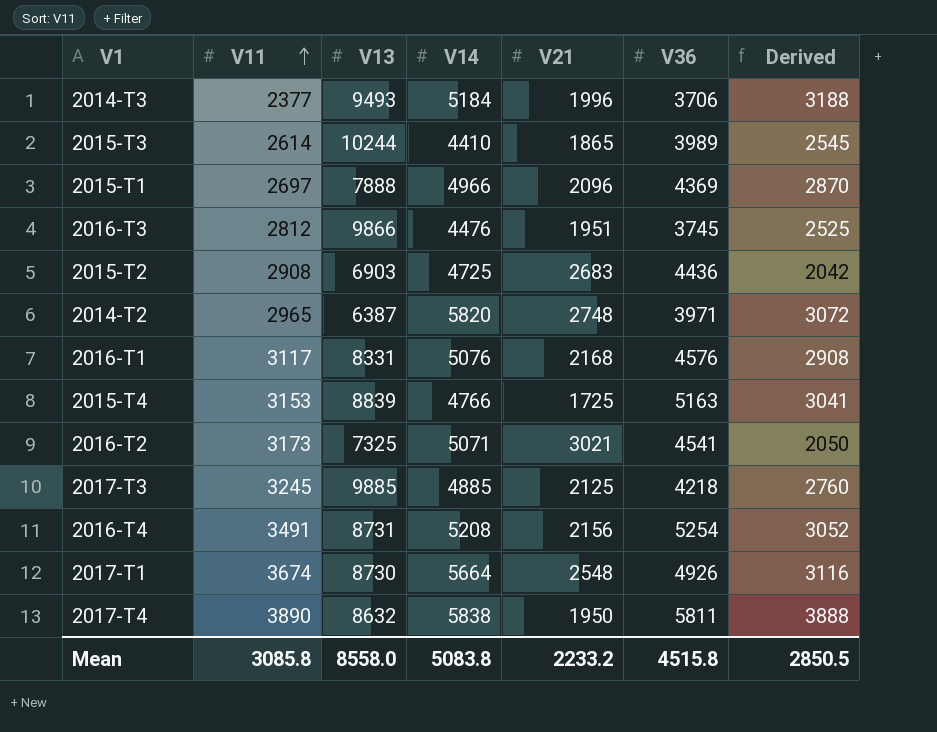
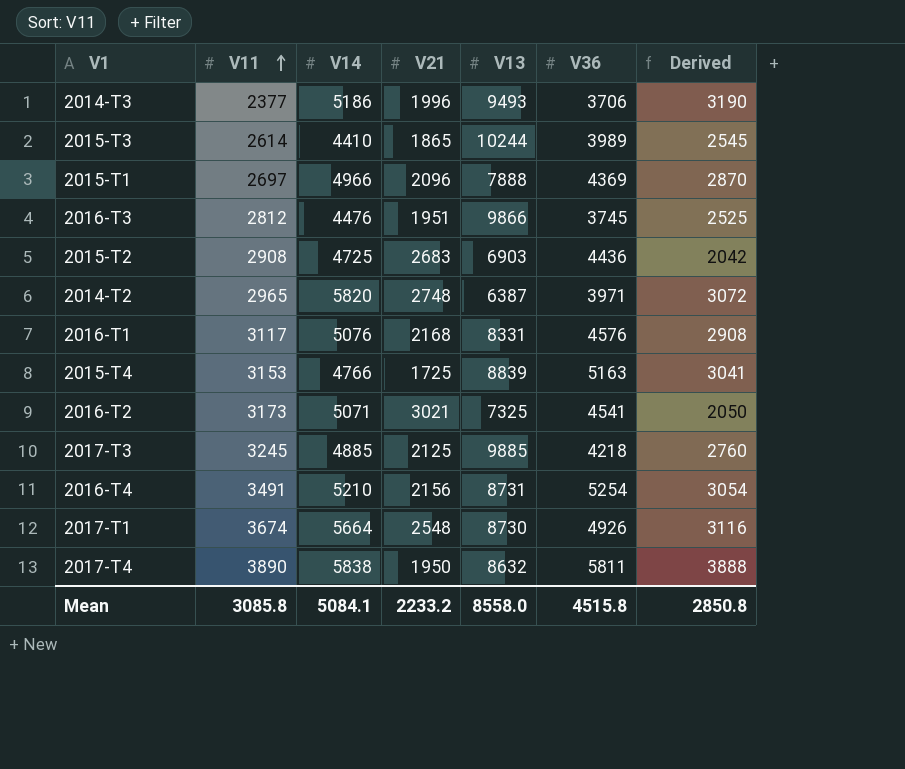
column V13 | position: 3 -> 5
2014-T3 | V14: 5184 -> 5186
2014-T3 | Derived: 3188 -> 3190
2016-T4 | V14: 5208 -> 5210
2016-T4 | Derived: 3052 -> 3054
Mean | V14: 5083.8 -> 5084.1
Mean | Derived: 2850.5 -> 2850.8

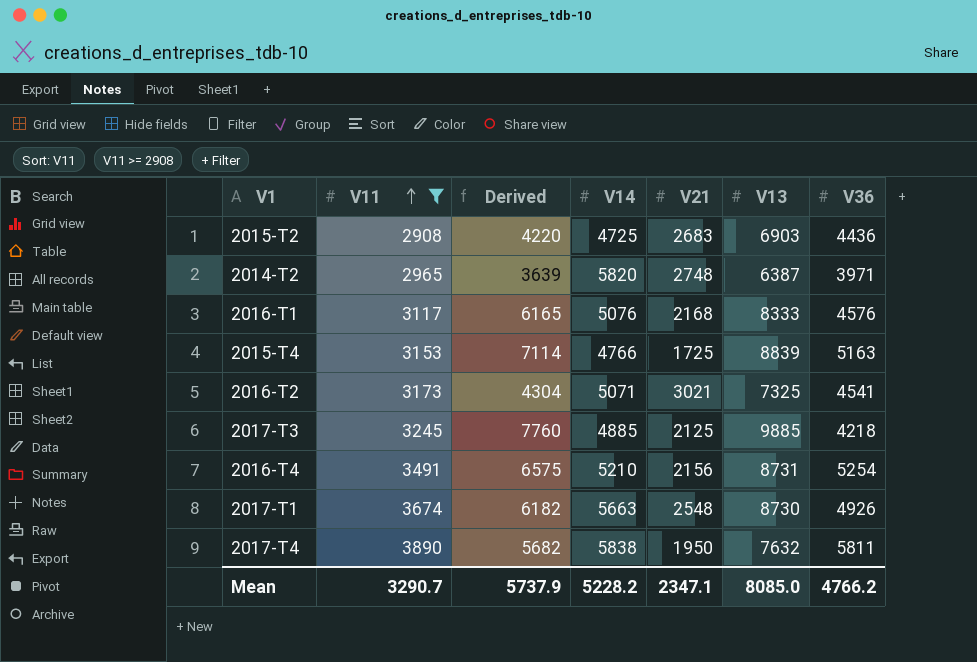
filter: none -> V11 >= 2908
column Derived | formula: [V14] - [V21] -> [V13] - [V21]
column Derived | position: 7 -> 3
2016-T1 | V13: 8331 -> 8333
2017-T1 | V14: 5664 -> 5663
2017-T4 | V13: 8632 -> 7632
Mean | V11: 3085.8 -> 3290.7
Mean | Derived: 2850.8 -> 5737.9
Mean | V14: 5084.1 -> 5228.2
Mean | V21: 2233.2 -> 2347.1
Mean | V13: 8558.0 -> 8085.0
Mean | V36: 4515.8 -> 4766.2

